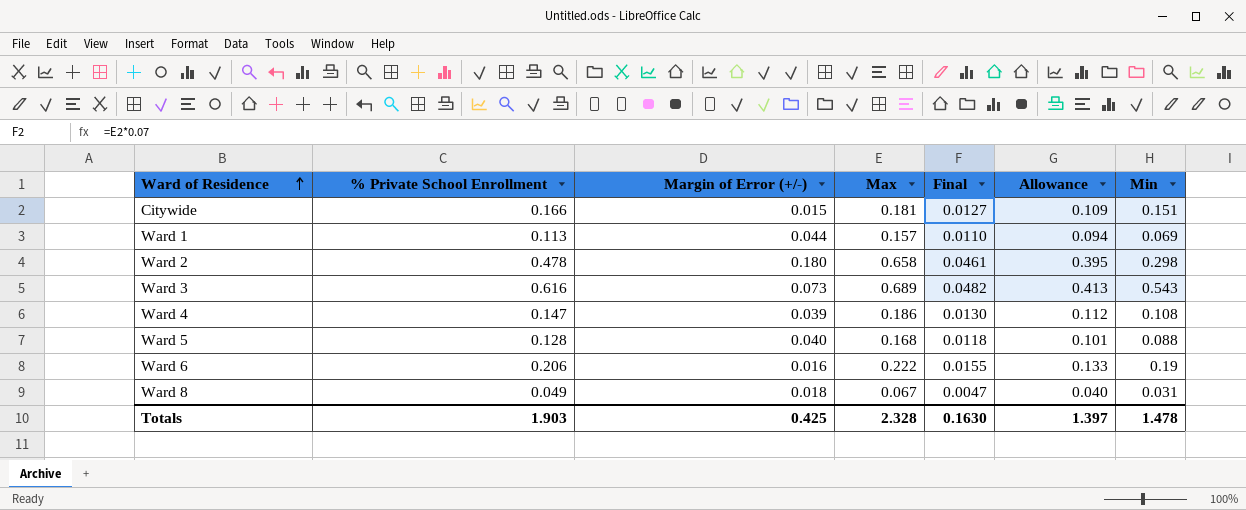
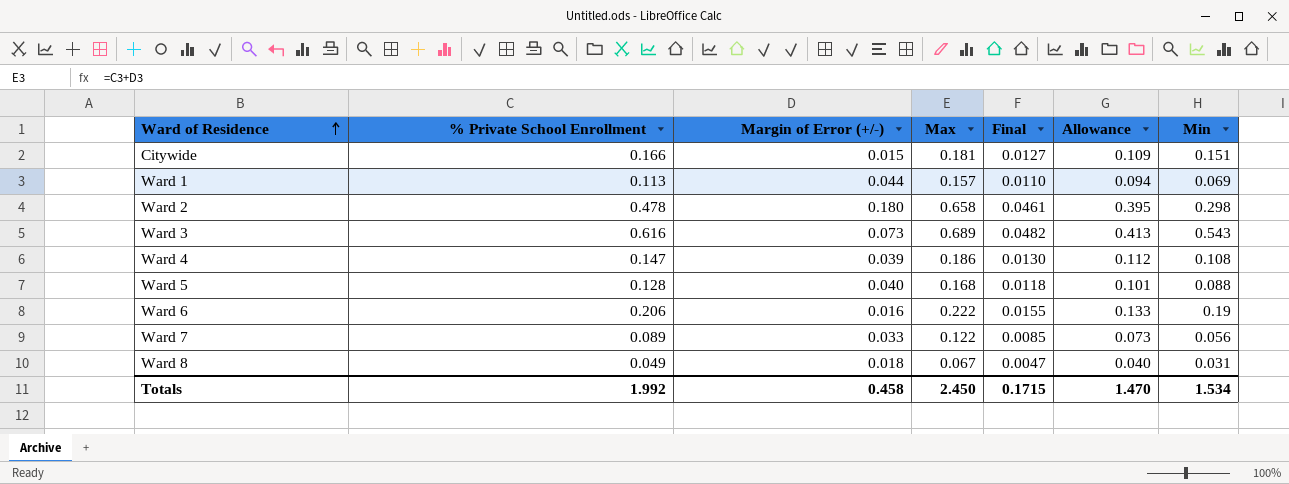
row Ward 7: none -> 0.089 | 0.033 | 0.122 | 0.0085 | 0.073 | 0.056
Totals | % Private School Enrollment: 1.903 -> 1.992
Totals | Margin of Error (+/-): 0.425 -> 0.458
Totals | Max: 2.328 -> 2.450
Totals | Final: 0.1630 -> 0.1715
Totals | Allowance: 1.397 -> 1.470
Totals | Min: 1.478 -> 1.534

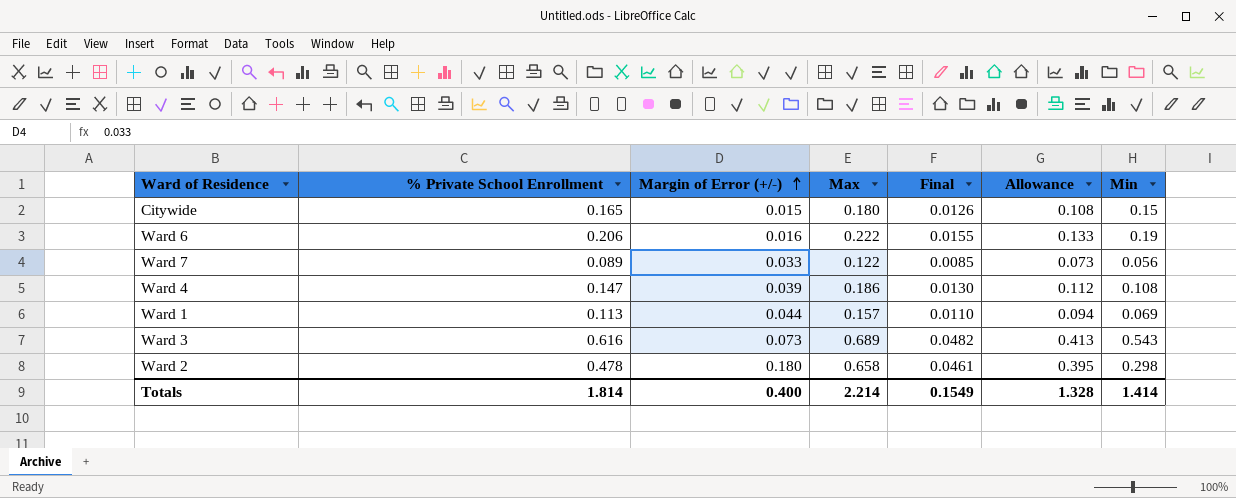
row order: Ward of Residence ascending -> Margin of Error (+/-) ascending
row Ward 5: 0.128 | 0.040 | 0.168 | 0.0118 | 0.101 | 0.088 -> none
row Ward 8: 0.049 | 0.018 | 0.067 | 0.0047 | 0.040 | 0.031 -> none
Citywide | % Private School Enrollment: 0.166 -> 0.165
Citywide | Max: 0.181 -> 0.180
Citywide | Final: 0.0127 -> 0.0126
Citywide | Allowance: 0.109 -> 0.108
Citywide | Min: 0.151 -> 0.15
Totals | % Private School Enrollment: 1.992 -> 1.814
Totals | Margin of Error (+/-): 0.458 -> 0.400
Totals | Max: 2.450 -> 2.214
Totals | Final: 0.1715 -> 0.1549
Totals | Allowance: 1.470 -> 1.328
Totals | Min: 1.534 -> 1.414

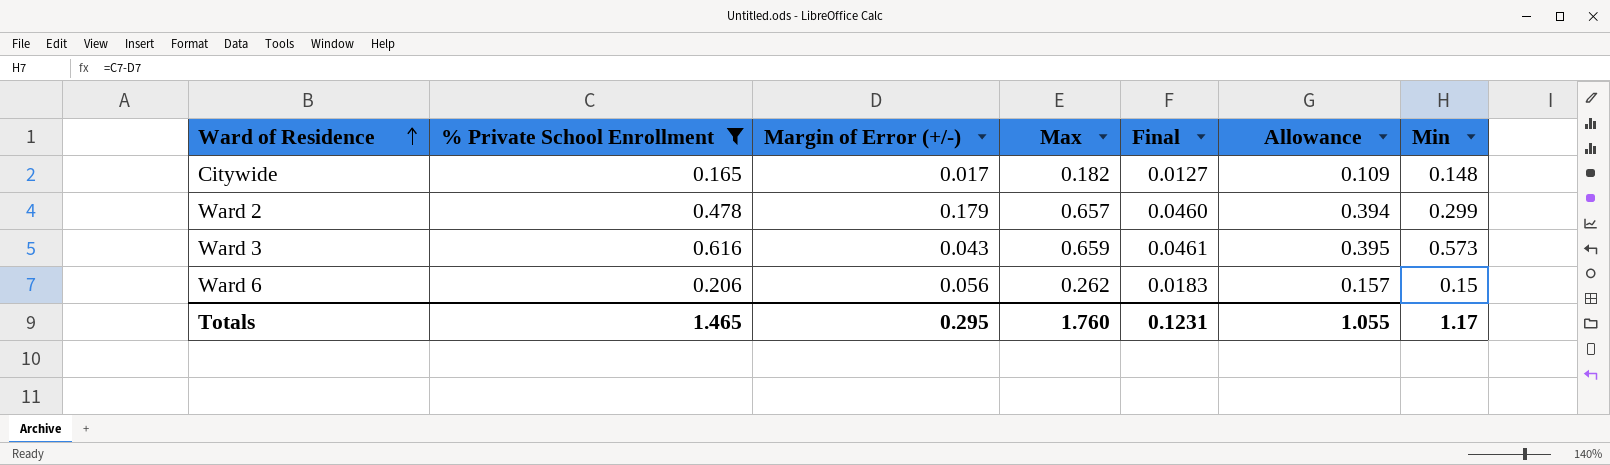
filter: none -> % Private School Enrollment >= 0.165
row order: Margin of Error (+/-) ascending -> Ward of Residence ascending
Citywide | Margin of Error (+/-): 0.015 -> 0.017
Citywide | Max: 0.180 -> 0.182
Citywide | Final: 0.0126 -> 0.0127
Citywide | Allowance: 0.108 -> 0.109
Citywide | Min: 0.15 -> 0.148
Ward 2 | Margin of Error (+/-): 0.180 -> 0.179
Ward 2 | Max: 0.658 -> 0.657
Ward 2 | Final: 0.0461 -> 0.0460
Ward 2 | Allowance: 0.395 -> 0.394
Ward 2 | Min: 0.298 -> 0.299
Ward 3 | Margin of Error (+/-): 0.073 -> 0.043
Ward 3 | Max: 0.689 -> 0.659
Ward 3 | Final: 0.0482 -> 0.0461
Ward 3 | Allowance: 0.413 -> 0.395
Ward 3 | Min: 0.543 -> 0.573
Ward 6 | Margin of Error (+/-): 0.016 -> 0.056
Ward 6 | Max: 0.222 -> 0.262
Ward 6 | Final: 0.0155 -> 0.0183
Ward 6 | Allowance: 0.133 -> 0.157
Ward 6 | Min: 0.19 -> 0.15
Totals | % Private School Enrollment: 1.814 -> 1.465
Totals | Margin of Error (+/-): 0.400 -> 0.295
Totals | Max: 2.214 -> 1.760
Totals | Final: 0.1549 -> 0.1231
Totals | Allowance: 1.328 -> 1.055
Totals | Min: 1.414 -> 1.17

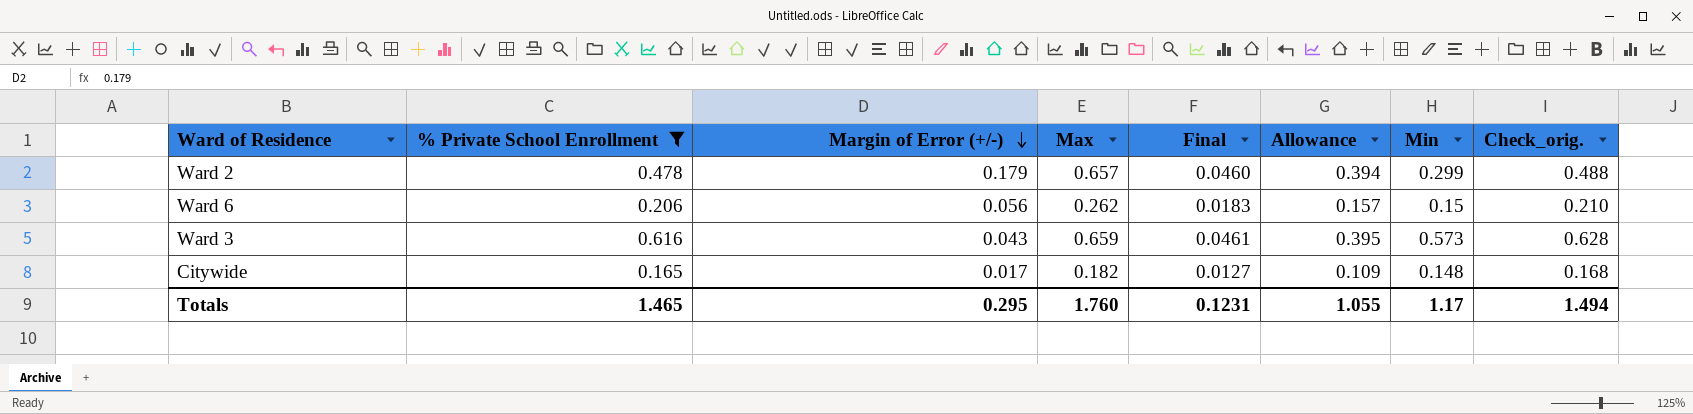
row order: Ward of Residence ascending -> Margin of Error (+/-) descending
column Check_orig. | formula: none -> [% Private School Enrollment] * 1.02

